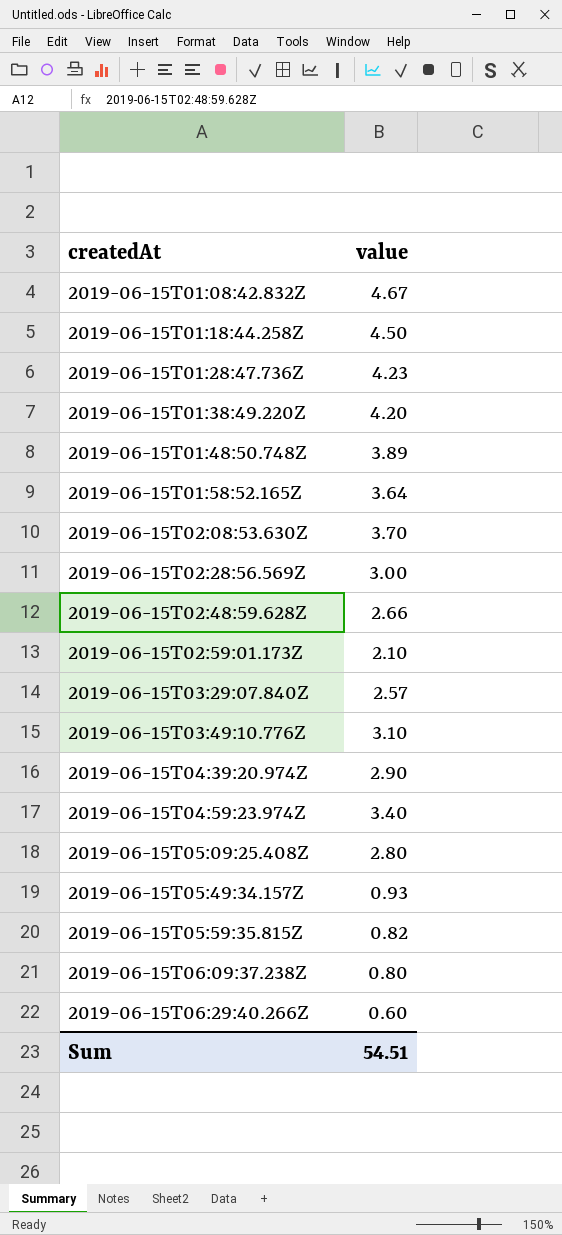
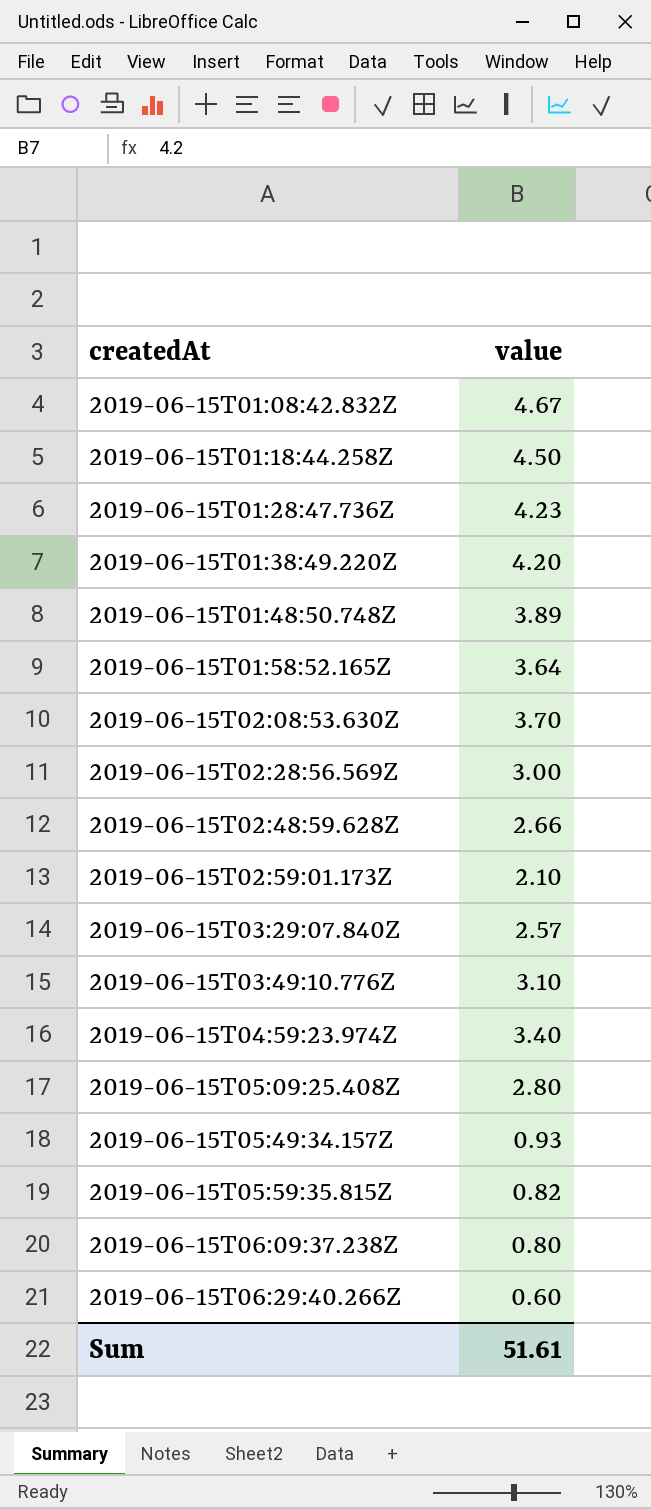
row 2019-06-15T04:39:20.974Z: 2.90 -> none
Sum | value: 54.51 -> 51.61

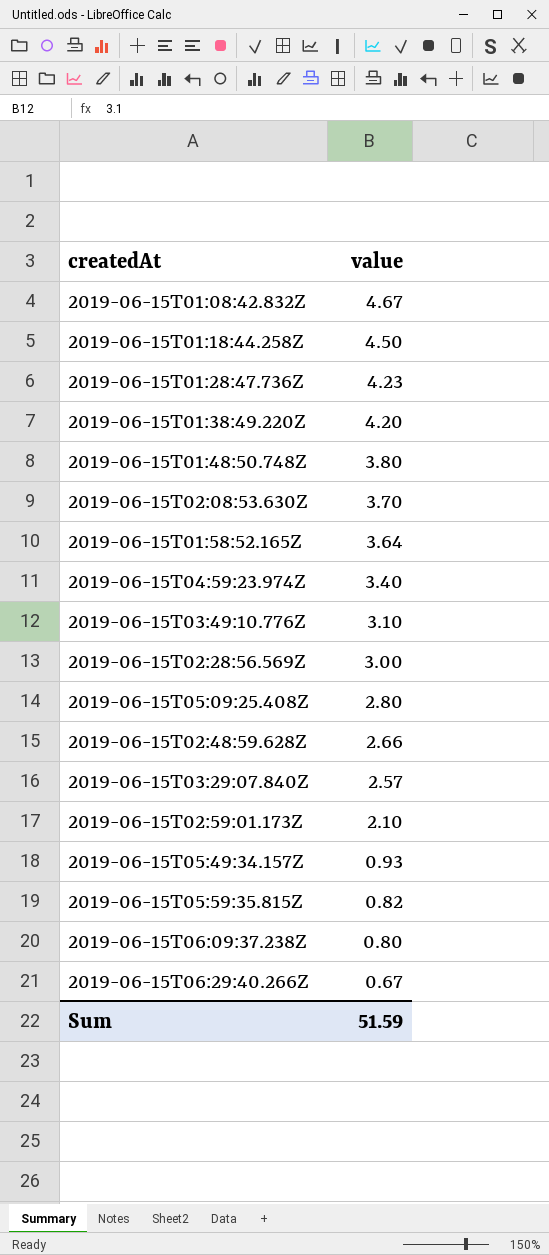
row order: createdAt ascending -> value descending
2019-06-15T01:48:50.748Z | value: 3.89 -> 3.80
2019-06-15T06:29:40.266Z | value: 0.60 -> 0.67
Sum | value: 51.61 -> 51.59

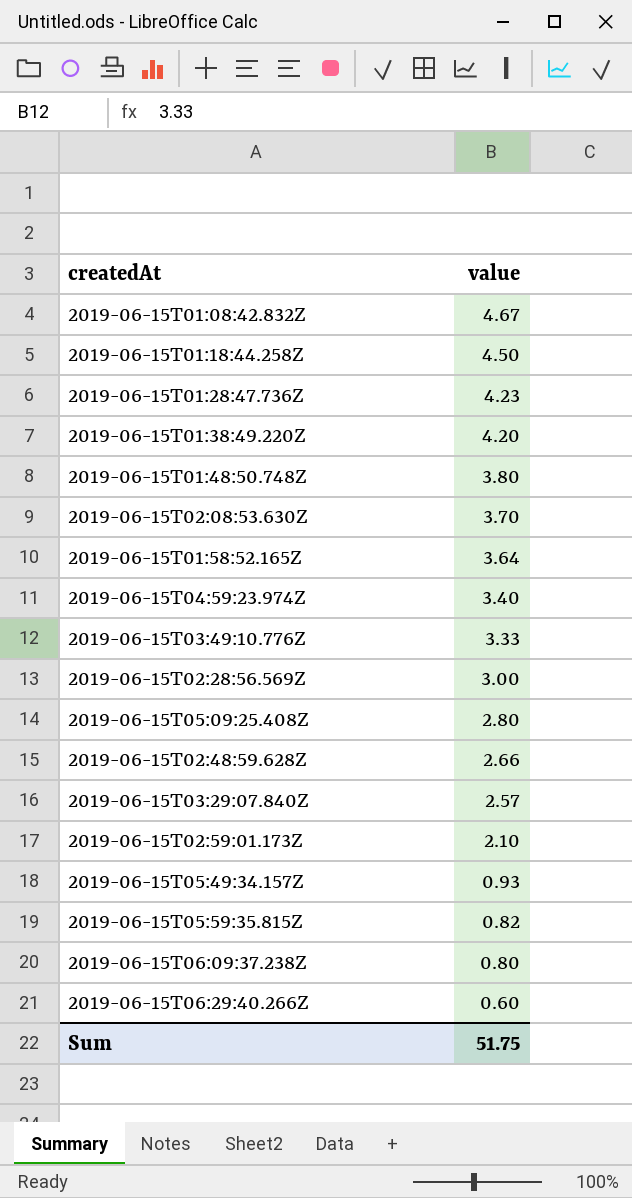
2019-06-15T03:49:10.776Z | value: 3.10 -> 3.33
2019-06-15T06:29:40.266Z | value: 0.67 -> 0.60
Sum | value: 51.59 -> 51.75

